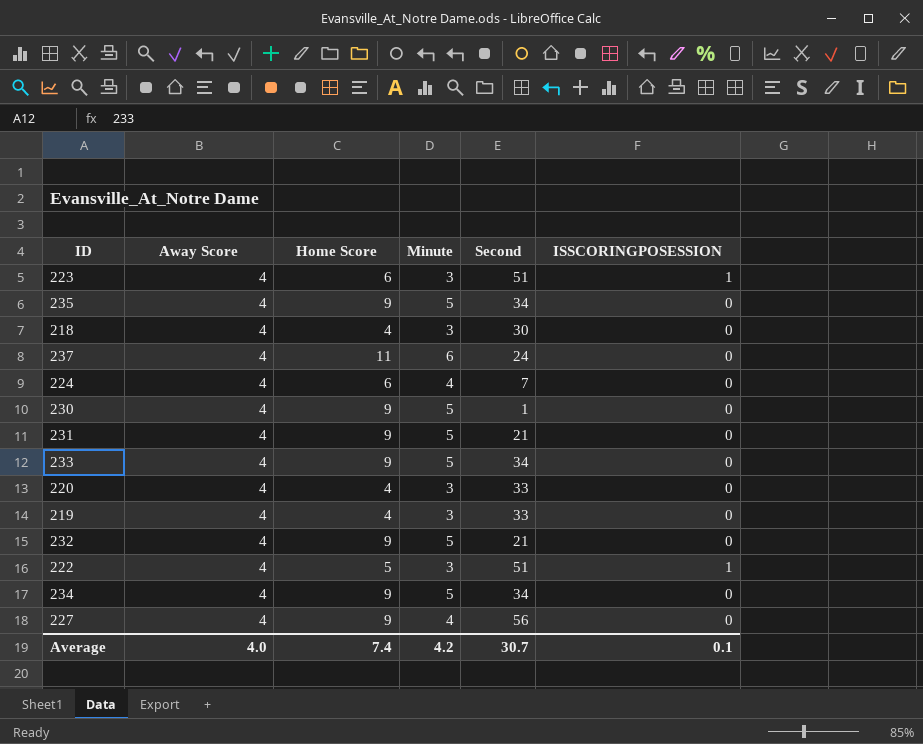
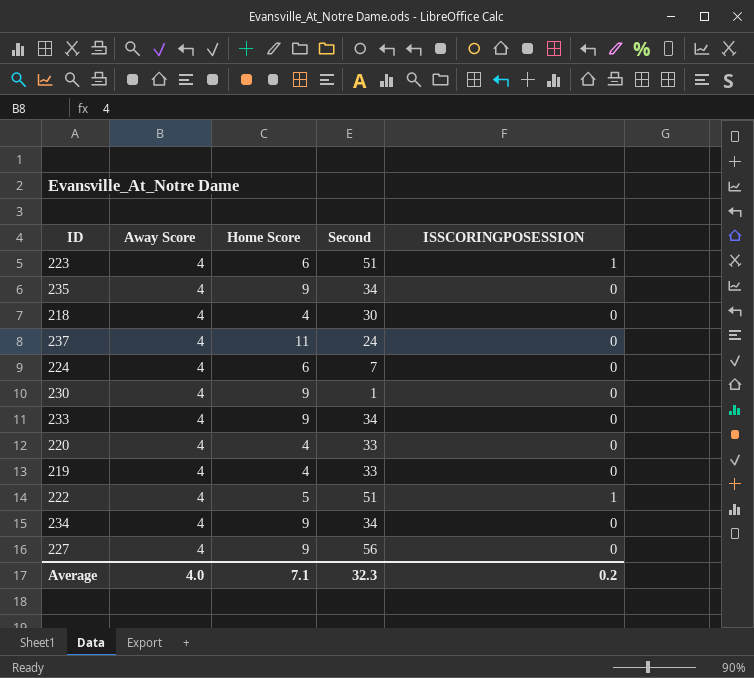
column Minute | position: 4 -> none
row 231: 4 | 9 | 5 | 21 | 0 -> none
row 232: 4 | 9 | 5 | 21 | 0 -> none
Average | Home Score: 7.4 -> 7.1
Average | Second: 30.7 -> 32.3
Average | ISSCORINGPOSESSION: 0.1 -> 0.2

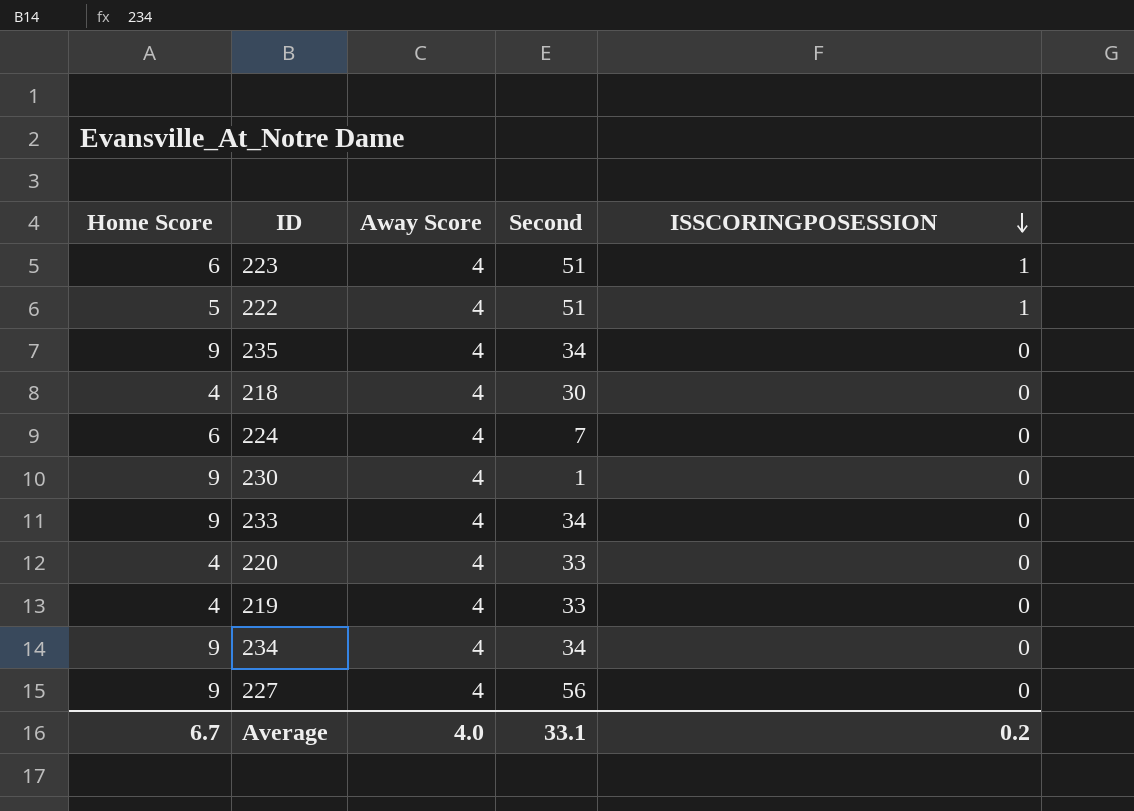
row order: none -> ISSCORINGPOSESSION descending
column Home Score | position: 3 -> 1
row 237: 4 | 11 | 24 | 0 -> none
Average | Home Score: 7.1 -> 6.7
Average | Second: 32.3 -> 33.1

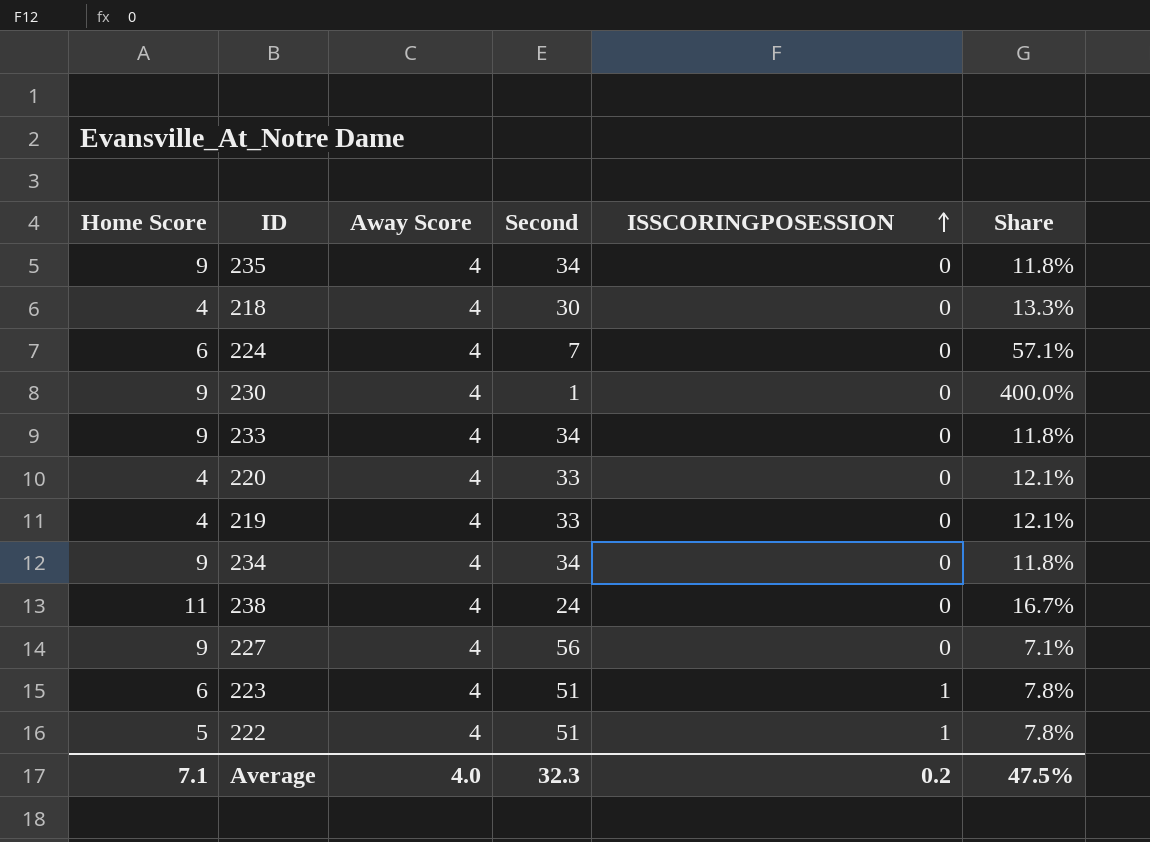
row order: ISSCORINGPOSESSION descending -> ISSCORINGPOSESSION ascending
column Share | formula: none -> [Away Score] / [Second]
row 238: none -> 11 | 4 | 24 | 0 | 16.7%
Average | Home Score: 6.7 -> 7.1
Average | Second: 33.1 -> 32.3

